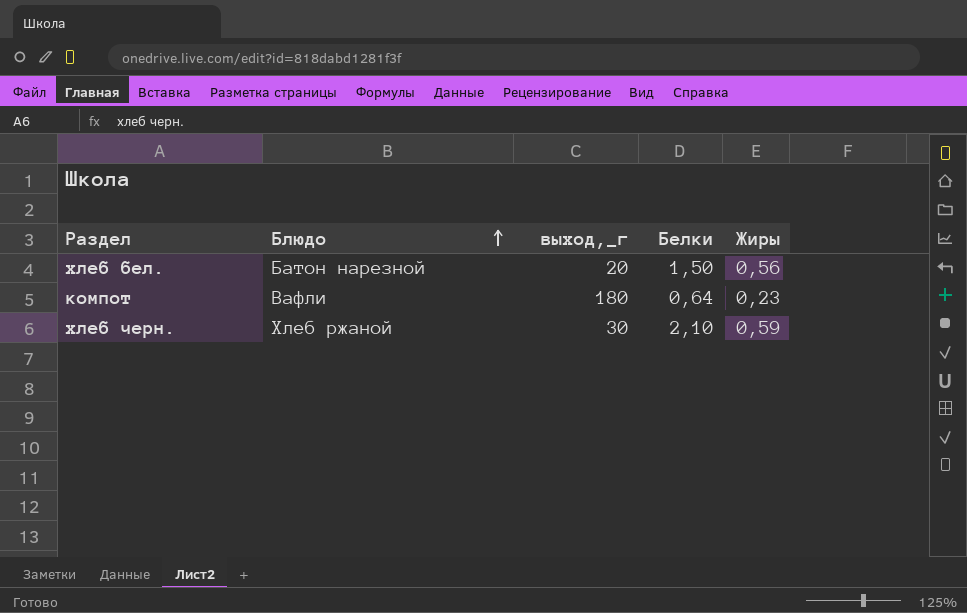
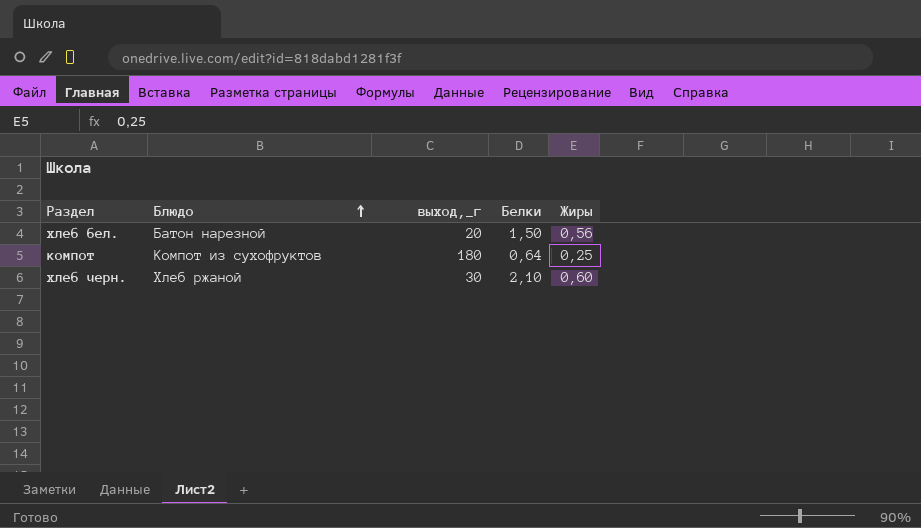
компот | Блюдо: Вафли -> Компот из сухофруктов
компот | Жиры: 0,23 -> 0,25
хлеб черн. | Жиры: 0,59 -> 0,60

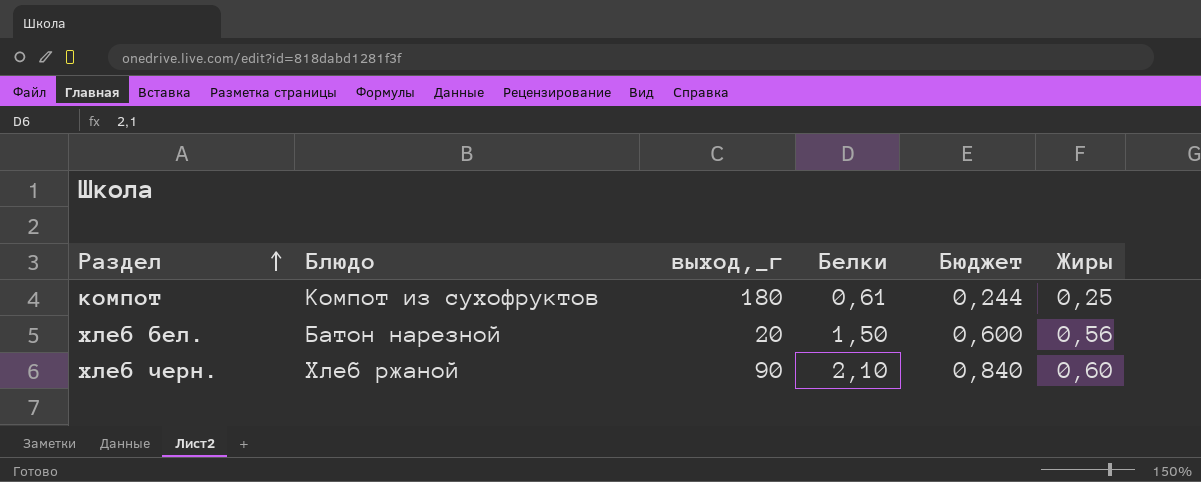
row order: Блюдо ascending -> Раздел ascending
column Бюджет | formula: none -> [Белки] * 0,4
компот | Белки: 0,64 -> 0,61
хлеб черн. | выход,_г: 30 -> 90

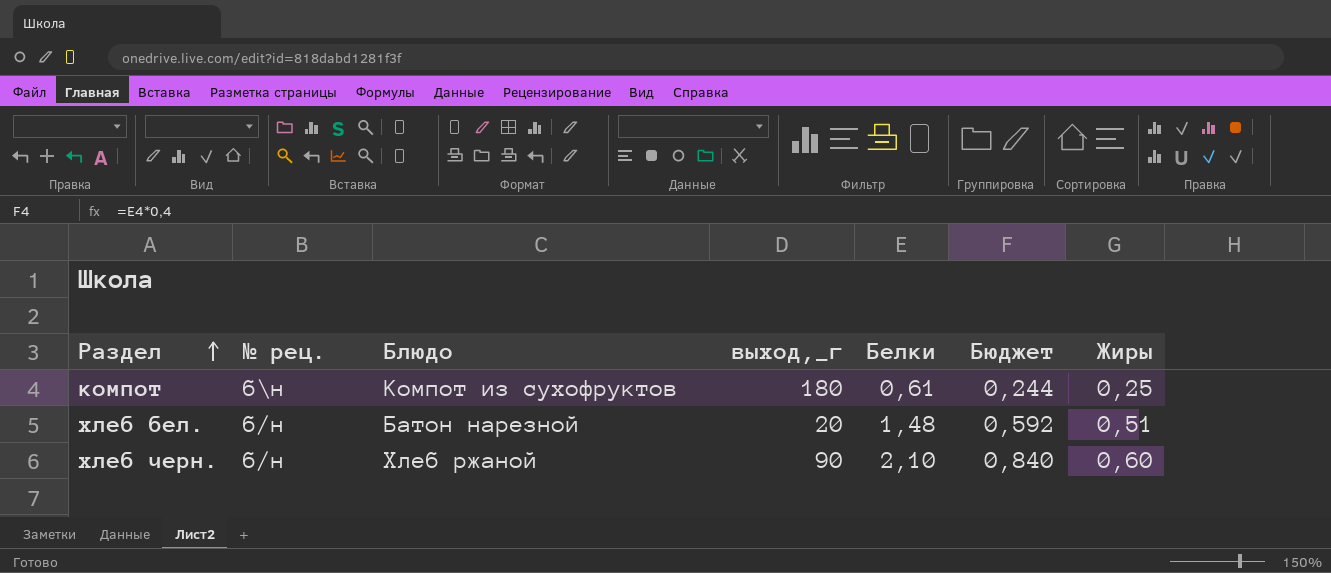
column № рец. | position: none -> 2
хлеб бел. | Белки: 1,50 -> 1,48
хлеб бел. | Бюджет: 0,600 -> 0,592
хлеб бел. | Жиры: 0,56 -> 0,51

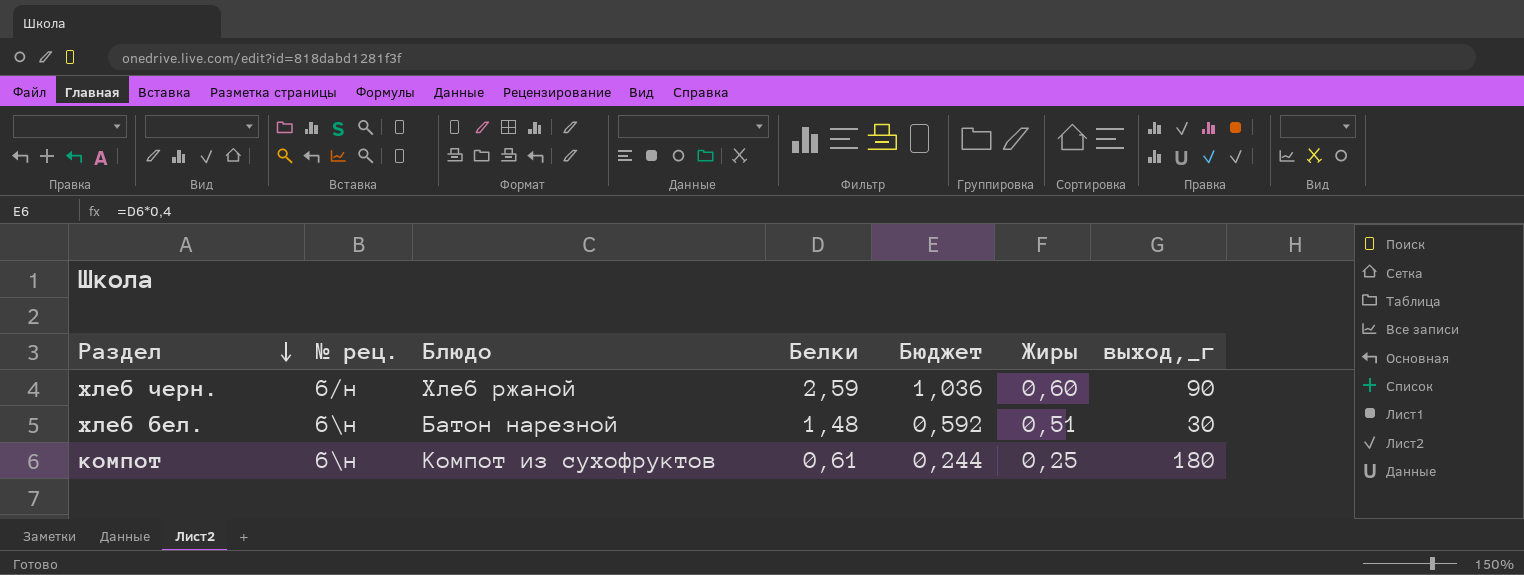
row order: Раздел ascending -> Раздел descending
column выход,_г | position: 4 -> 7
хлеб черн. | Белки: 2,10 -> 2,59
хлеб черн. | Бюджет: 0,840 -> 1,036
хлеб бел. | № рец.: б/н -> б\н
хлеб бел. | выход,_г: 20 -> 30

